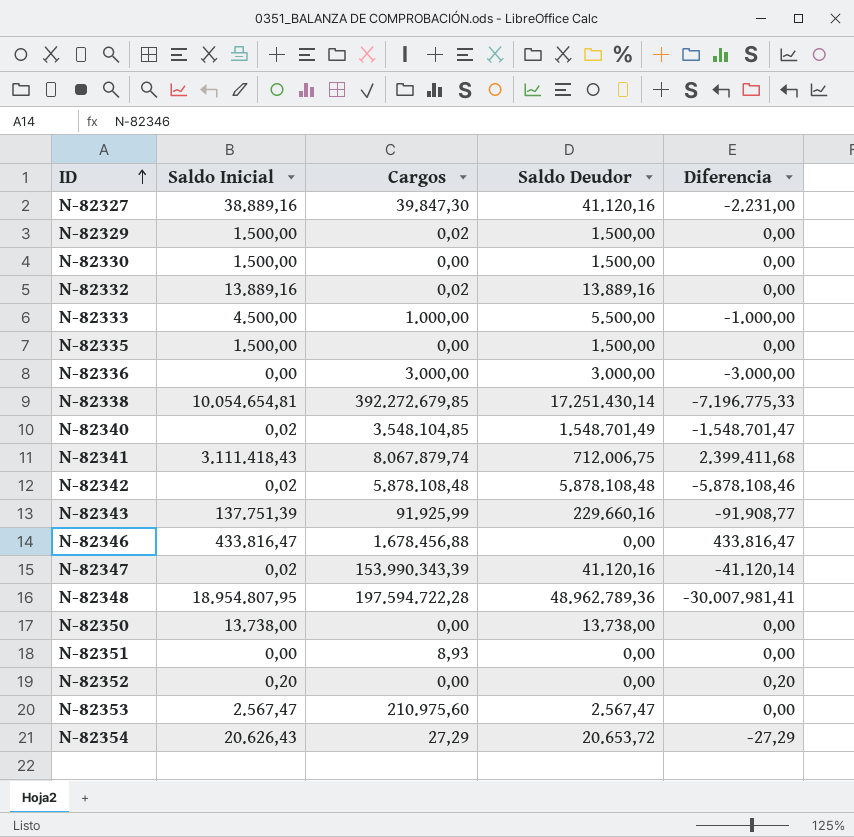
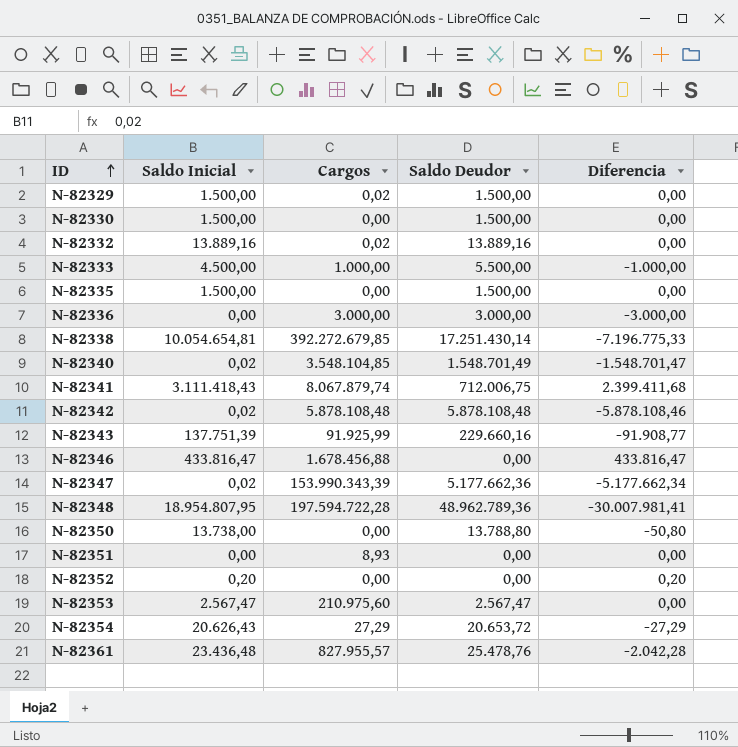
row N-82327: 38.889,16 | 39.847,30 | 41.120,16 | -2.231,00 -> none
N-82347 | Saldo Deudor: 41.120,16 -> 5.177.662,36
N-82347 | Diferencia: -41.120,14 -> -5.177.662,34
N-82350 | Saldo Deudor: 13.738,00 -> 13.788,80
N-82350 | Diferencia: 0,00 -> -50,80
row N-82361: none -> 23.436,48 | 827.955,57 | 25.478,76 | -2.042,28

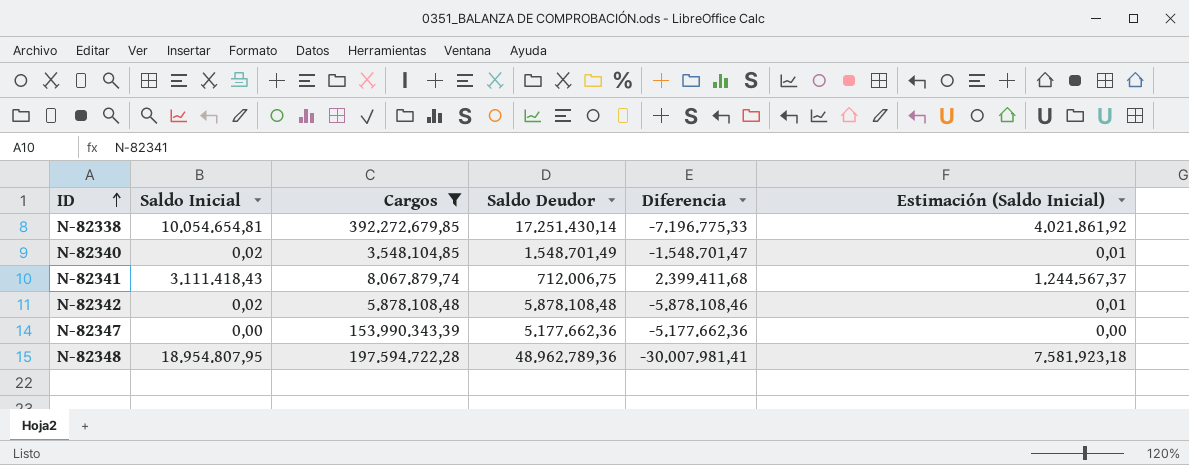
filter: none -> Cargos >= 3.548.104,85
column Estimación (Saldo Inicial) | formula: none -> [Saldo Inicial] * 0,4
N-82347 | Saldo Inicial: 0,02 -> 0,00
N-82347 | Diferencia: -5.177.662,34 -> -5.177.662,36

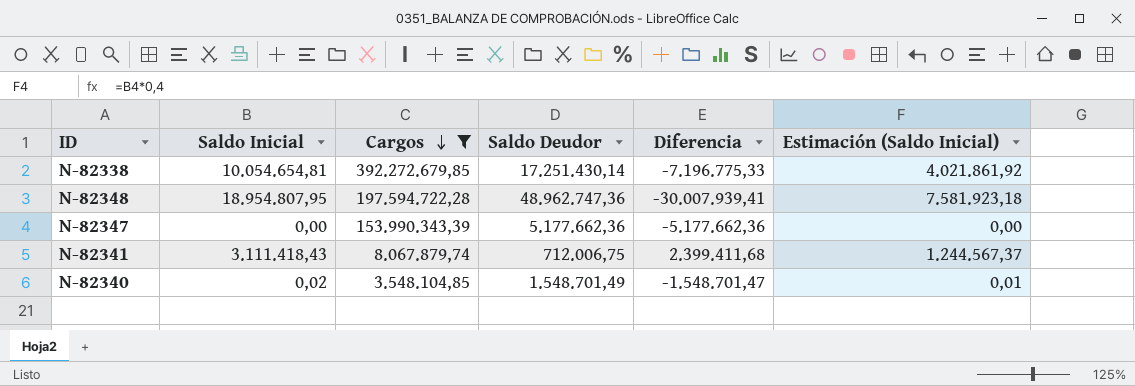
row order: ID ascending -> Cargos descending
row N-82342: 0,02 | 5.878.108,48 | 5.878.108,48 | -5.878.108,46 | 0,01 -> none
N-82348 | Saldo Deudor: 48.962.789,36 -> 48.962.747,36
N-82348 | Diferencia: -30.007.981,41 -> -30.007.939,41

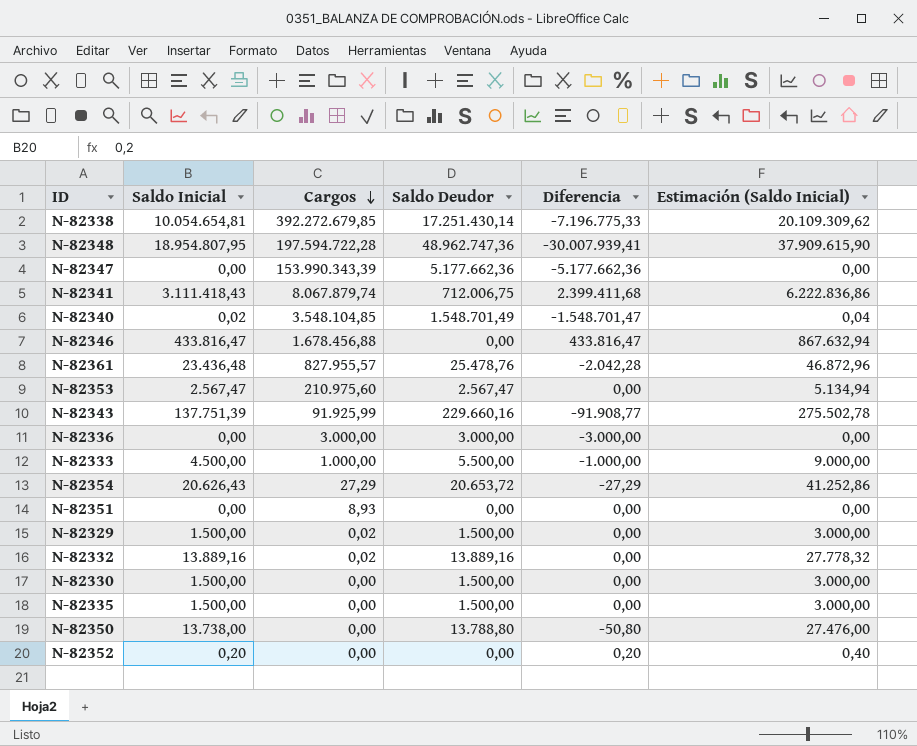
filter: Cargos >= 3.548.104,85 -> none
column Estimación (Saldo Inicial) | formula: [Saldo Inicial] * 0,4 -> [Saldo Inicial] * 2

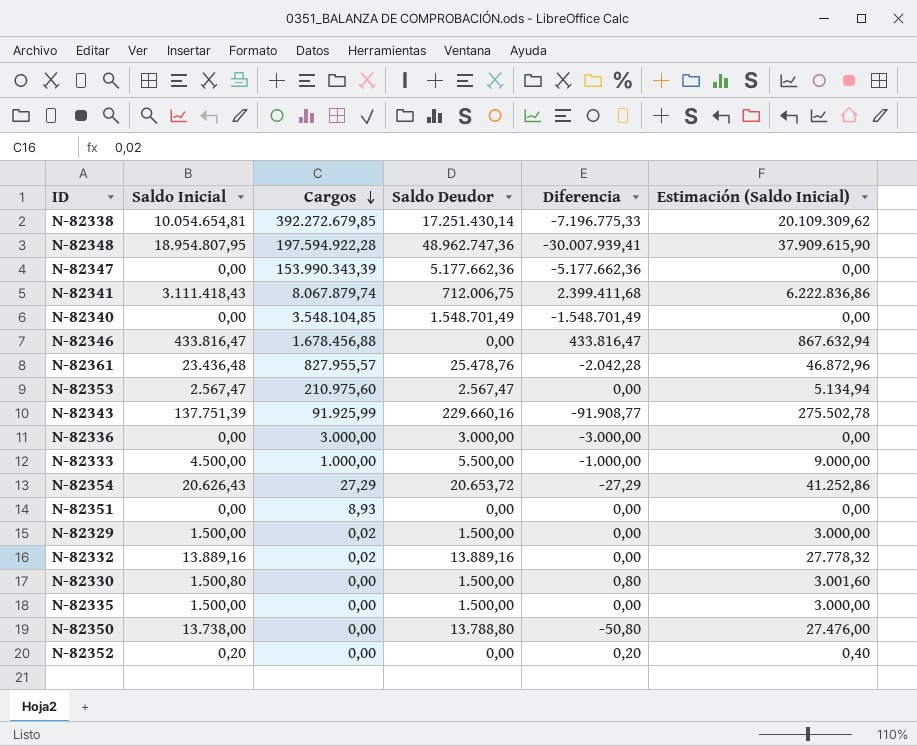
N-82348 | Cargos: 197.594.722,28 -> 197.594.922,28
N-82340 | Saldo Inicial: 0,02 -> 0,00
N-82340 | Diferencia: -1.548.701,47 -> -1.548.701,49
N-82340 | Estimación (Saldo Inicial): 0,04 -> 0,00
N-82330 | Saldo Inicial: 1.500,00 -> 1.500,80
N-82330 | Diferencia: 0,00 -> 0,80
N-82330 | Estimación (Saldo Inicial): 3.000,00 -> 3.001,60

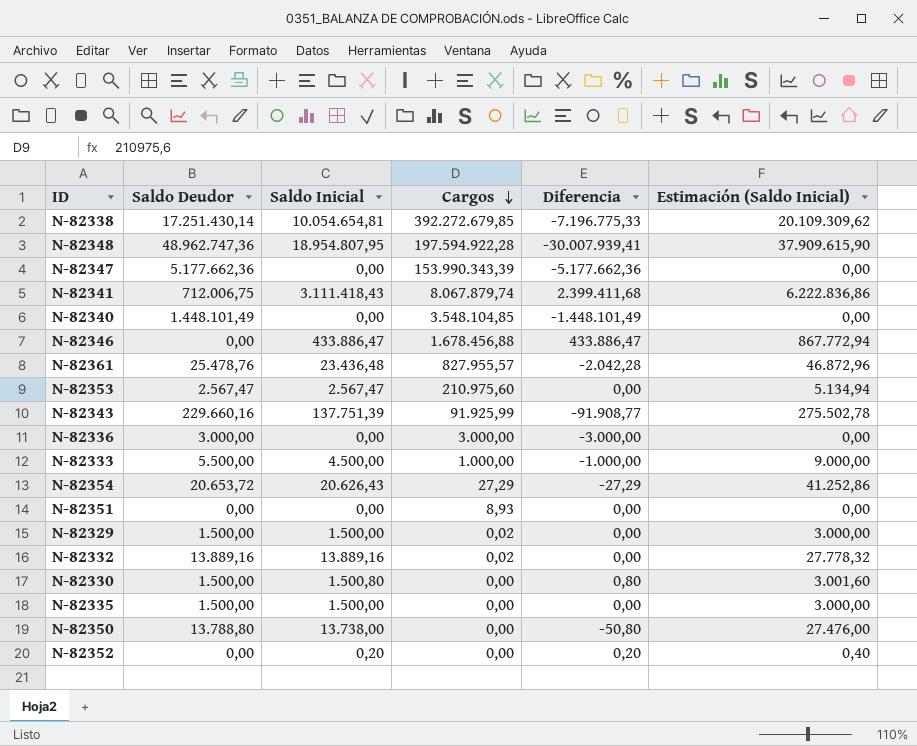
column Saldo Deudor | position: 4 -> 2
N-82340 | Saldo Deudor: 1.548.701,49 -> 1.448.101,49
N-82340 | Diferencia: -1.548.701,49 -> -1.448.101,49
N-82346 | Saldo Inicial: 433.816,47 -> 433.886,47
N-82346 | Diferencia: 433.816,47 -> 433.886,47
N-82346 | Estimación (Saldo Inicial): 867.632,94 -> 867.772,94

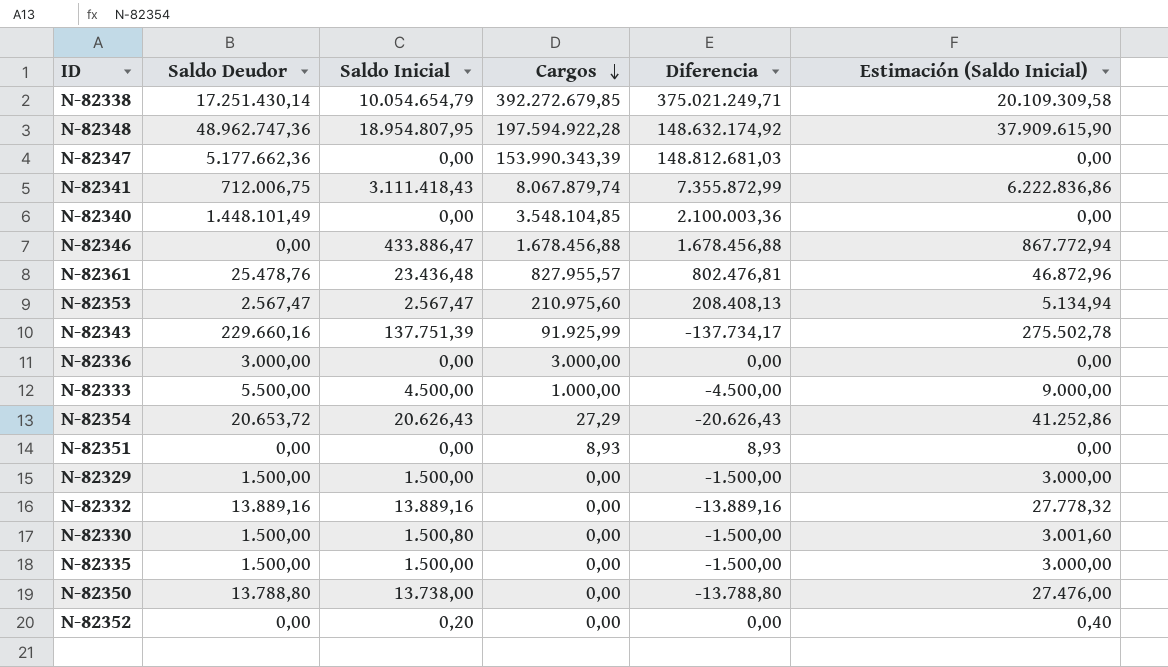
column Diferencia | formula: [Saldo Inicial] - [Saldo Deudor] -> [Cargos] - [Saldo Deudor]
N-82338 | Saldo Inicial: 10.054.654,81 -> 10.054.654,79
N-82338 | Estimación (Saldo Inicial): 20.109.309,62 -> 20.109.309,58
N-82329 | Cargos: 0,02 -> 0,00
N-82332 | Cargos: 0,02 -> 0,00

